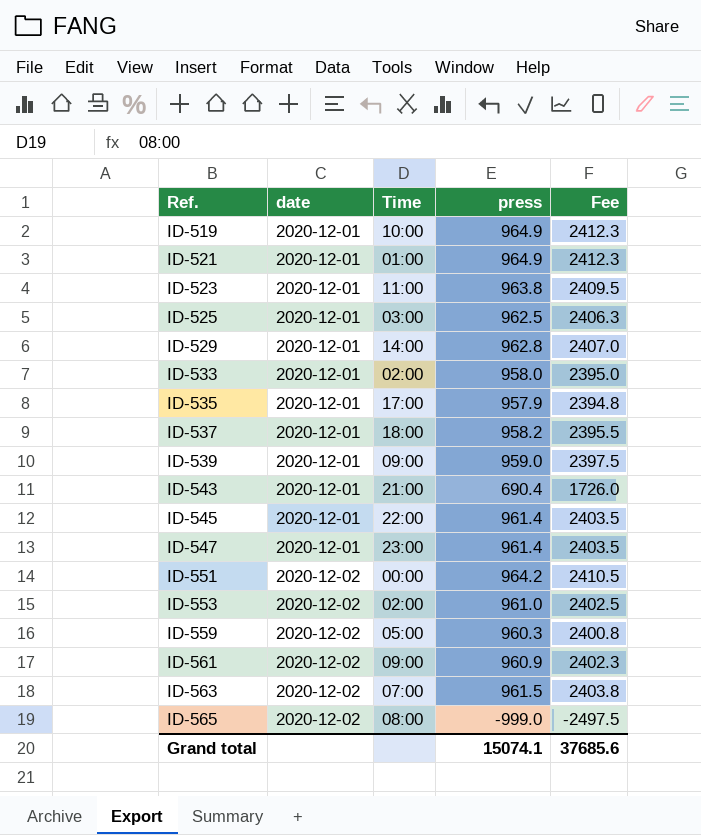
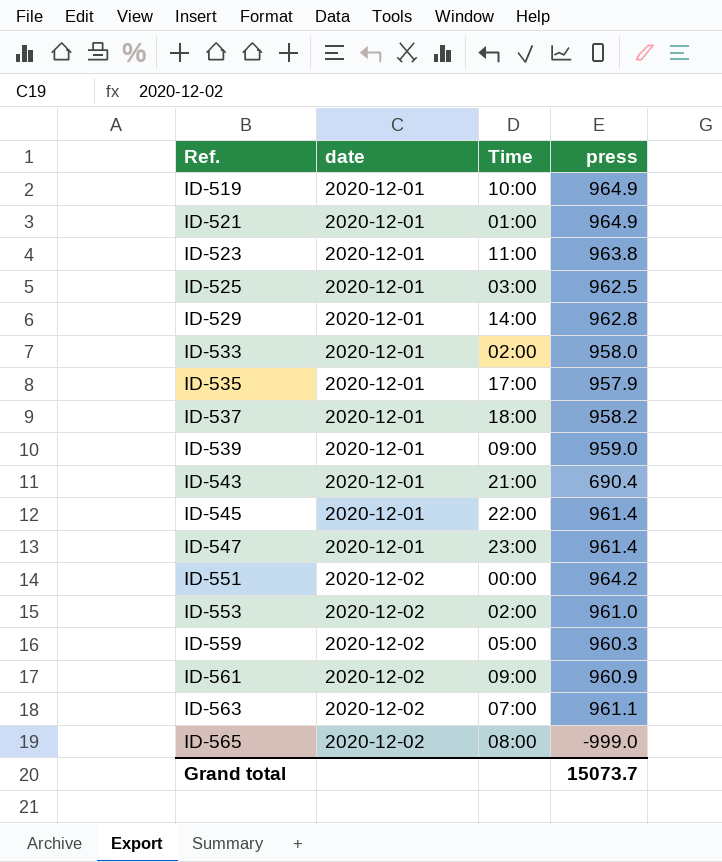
column Fee | formula: [press] * 2.5 -> none
ID-563 | press: 961.5 -> 961.1
Grand total | press: 15074.1 -> 15073.7

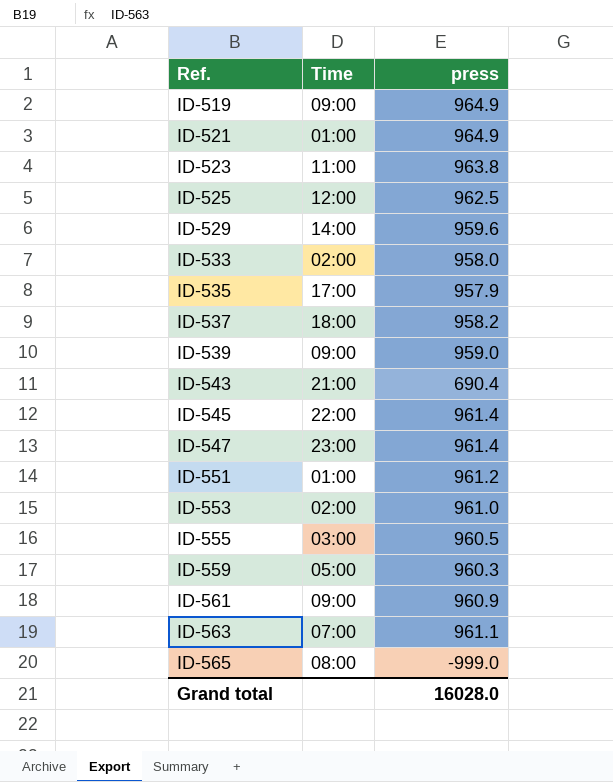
column date | position: 2 -> none
ID-519 | Time: 10:00 -> 09:00
ID-525 | Time: 03:00 -> 12:00
ID-529 | press: 962.8 -> 959.6
ID-551 | Time: 00:00 -> 01:00
ID-551 | press: 964.2 -> 961.2
row ID-555: none -> 03:00 | 960.5
Grand total | press: 15073.7 -> 16028.0

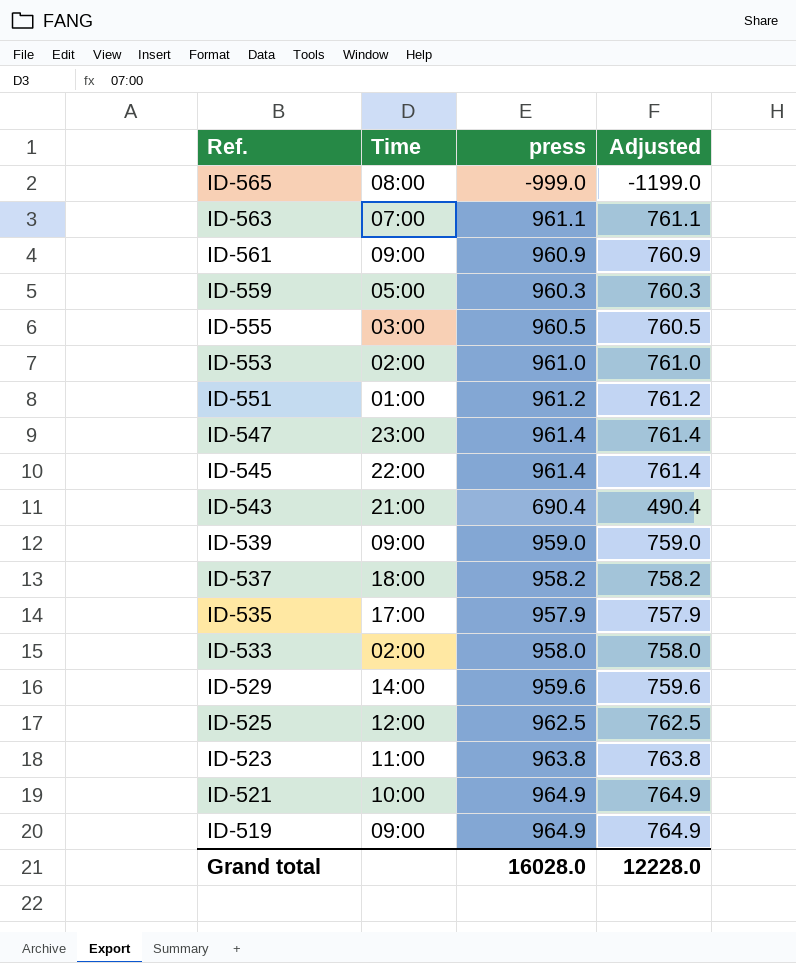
row order: Ref. ascending -> Ref. descending
column Adjusted | formula: none -> [press] - 200
ID-521 | Time: 01:00 -> 10:00

